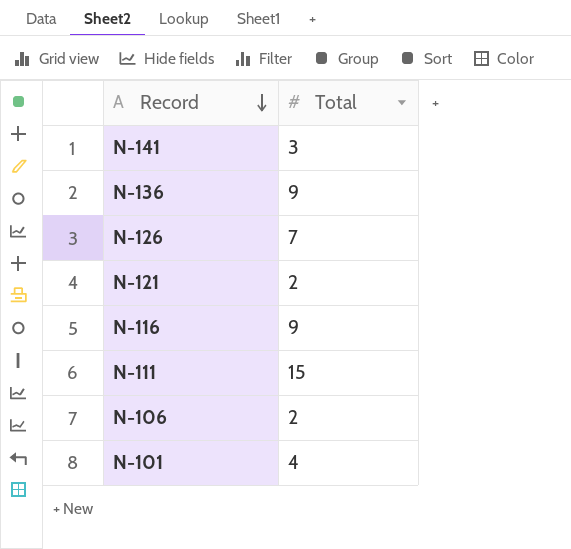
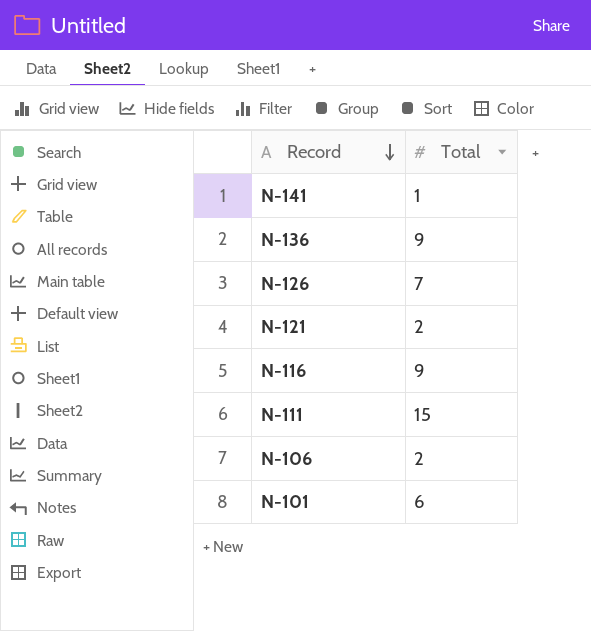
N-141 | Total: 3 -> 1
N-101 | Total: 4 -> 6

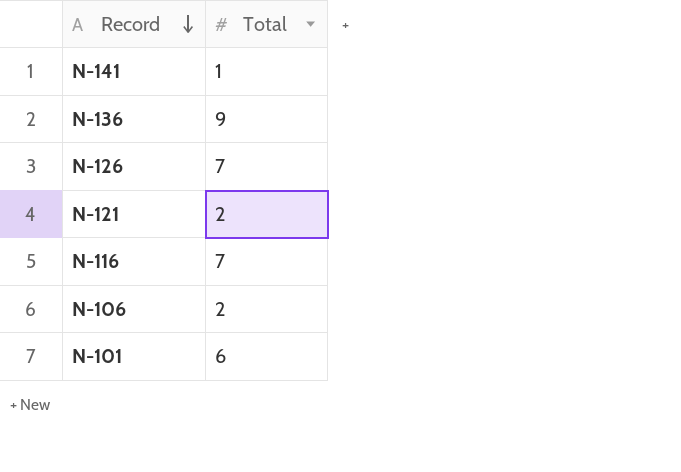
row N-111: 15 -> none
N-116 | Total: 9 -> 7

